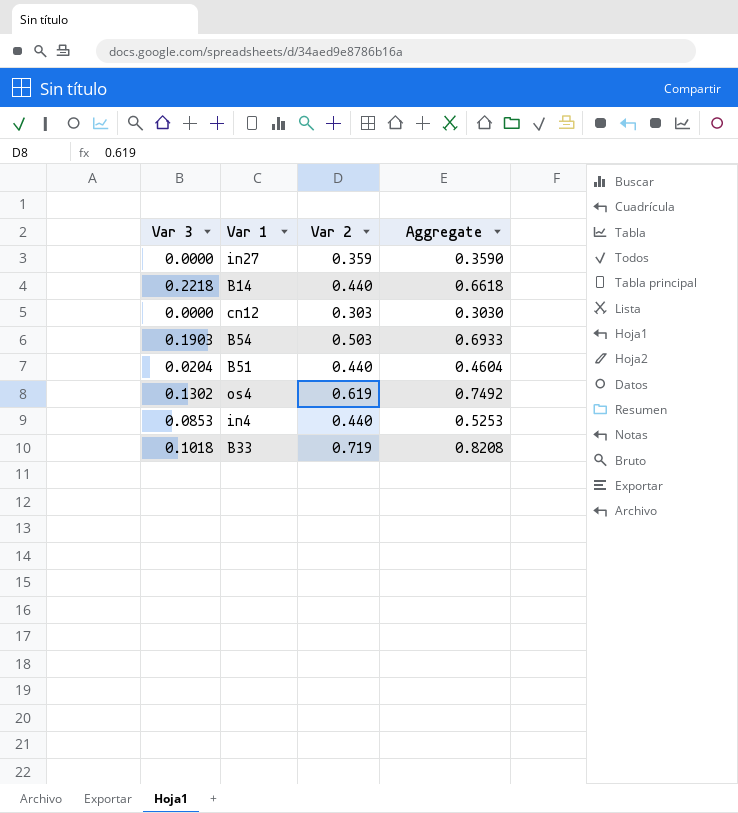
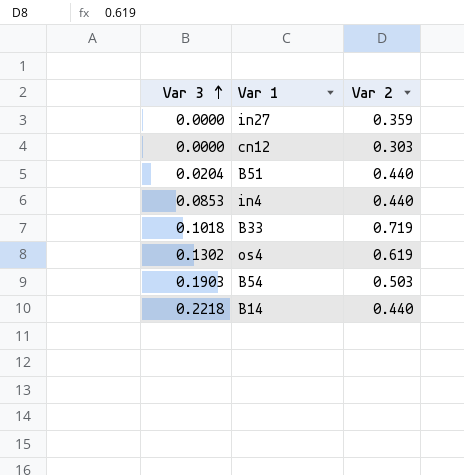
row order: none -> Var 3 ascending
column Aggregate | formula: [Var 3] + [Var 2] -> none

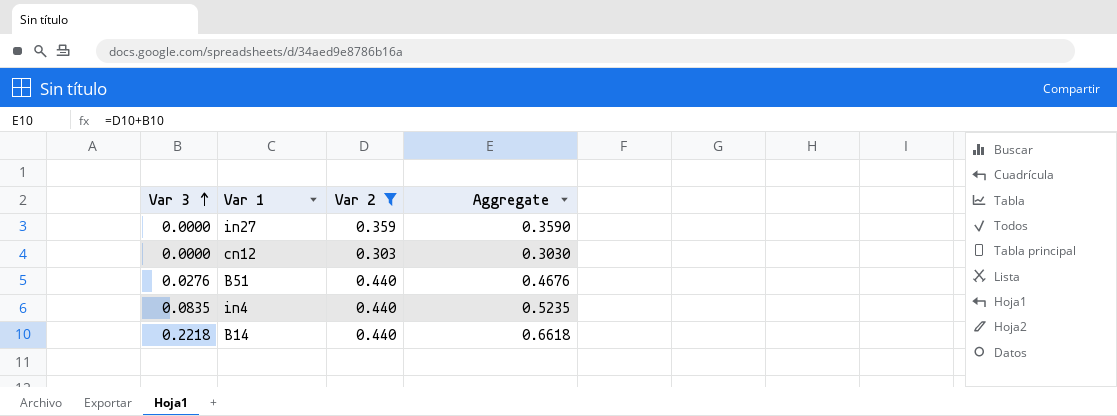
filter: none -> Var 2 <= 0.440
column Aggregate | formula: none -> [Var 3] + [Var 2]
B51 | Var 3: 0.0204 -> 0.0276
in4 | Var 3: 0.0853 -> 0.0835

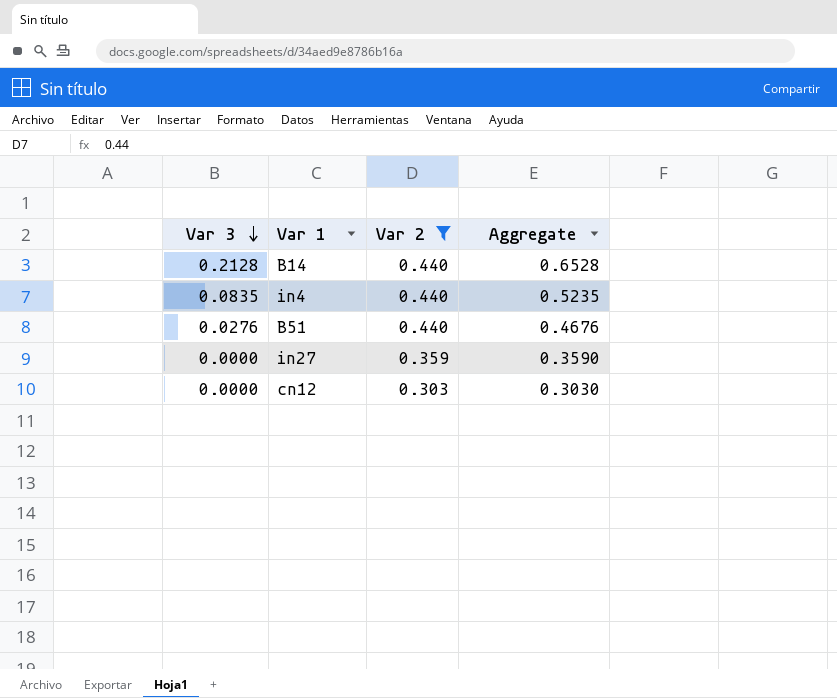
row order: Var 3 ascending -> Var 3 descending
B14 | Var 3: 0.2218 -> 0.2128
B14 | Aggregate: 0.6618 -> 0.6528

